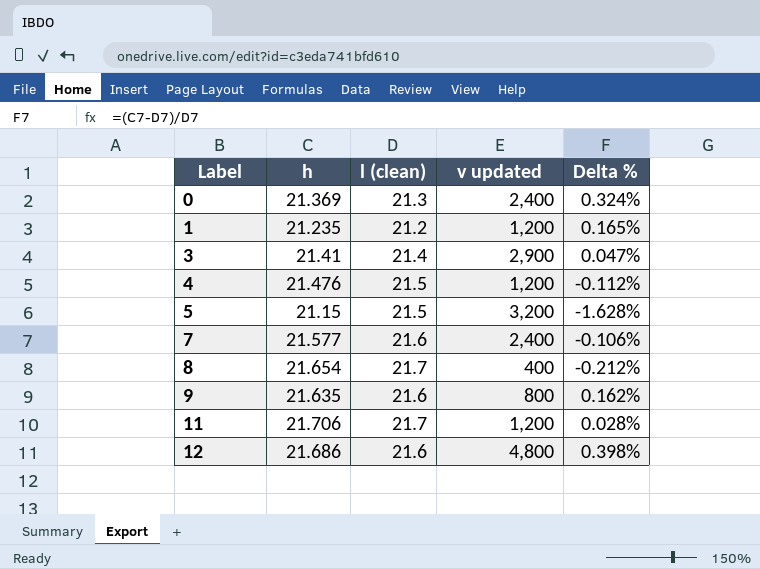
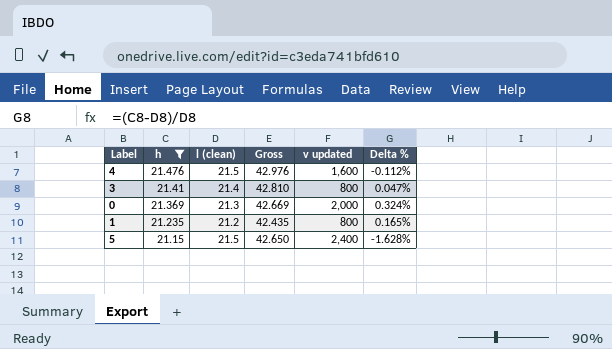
filter: none -> h <= 21.476
row order: Label ascending -> h descending
column Gross | formula: none -> [h] + [l (clean)]
4 | v updated: 1,200 -> 1,600
3 | v updated: 2,900 -> 800
0 | v updated: 2,400 -> 2,000
1 | v updated: 1,200 -> 800
5 | v updated: 3,200 -> 2,400

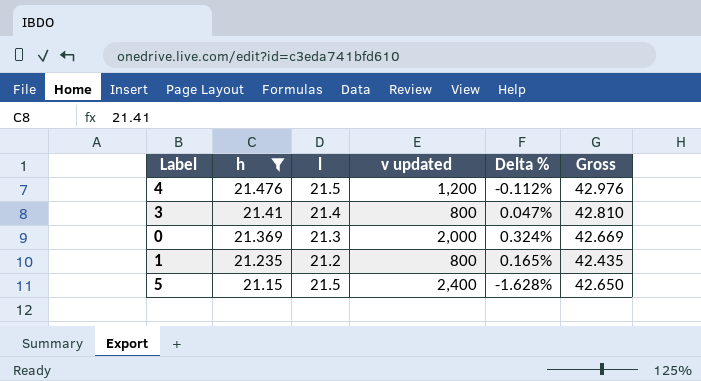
column name: l (clean) -> l
column Gross | position: 4 -> 6
4 | v updated: 1,600 -> 1,200

